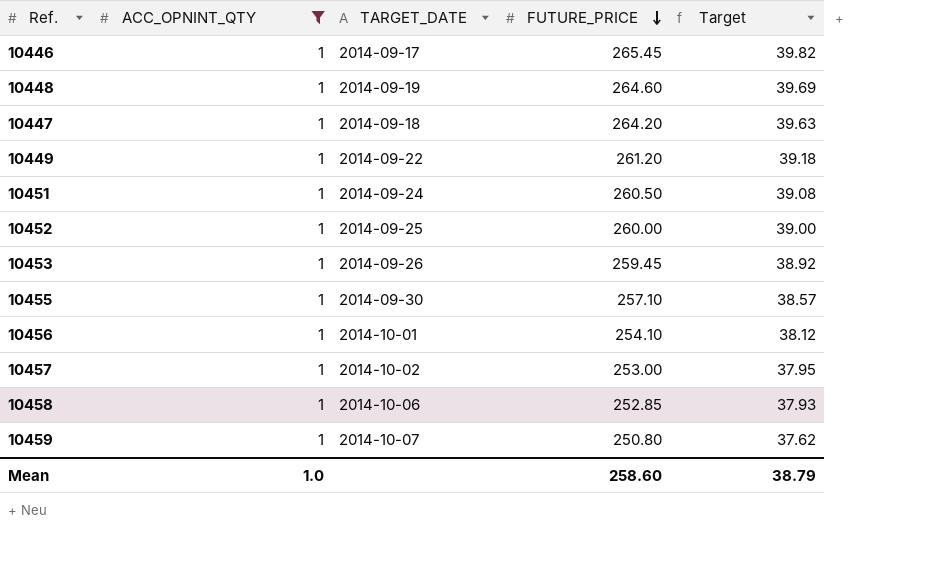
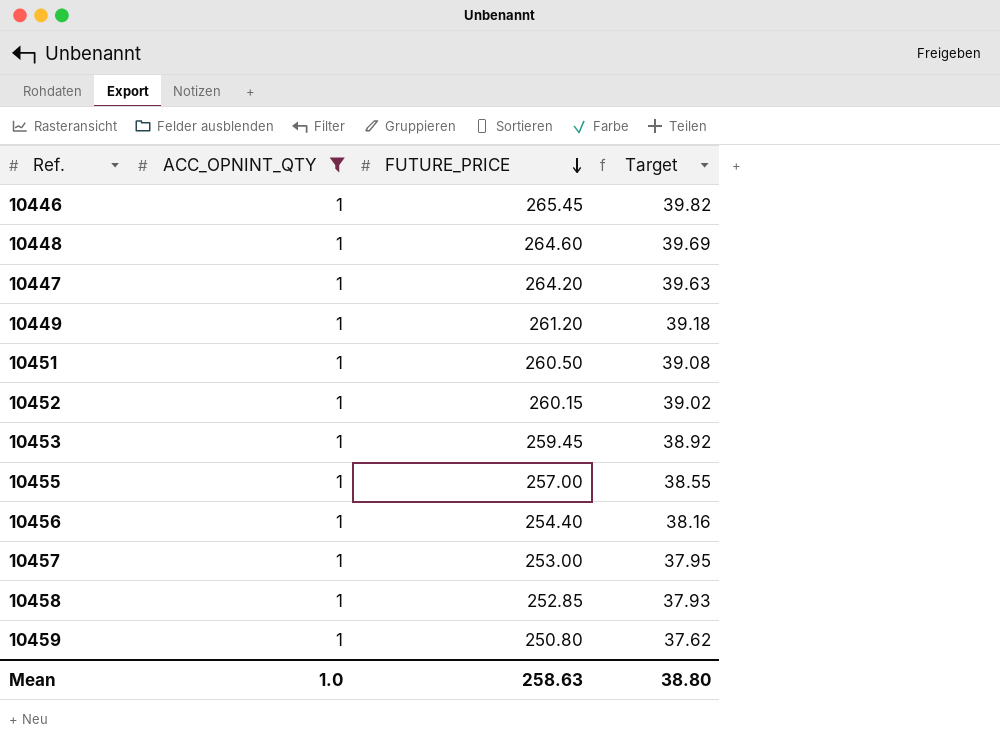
column TARGET_DATE | position: 3 -> none
10452 | FUTURE_PRICE: 260.00 -> 260.15
10452 | Target: 39.00 -> 39.02
10455 | FUTURE_PRICE: 257.10 -> 257.00
10455 | Target: 38.57 -> 38.55
10456 | FUTURE_PRICE: 254.10 -> 254.40
10456 | Target: 38.12 -> 38.16
Mean | FUTURE_PRICE: 258.60 -> 258.63
Mean | Target: 38.79 -> 38.80

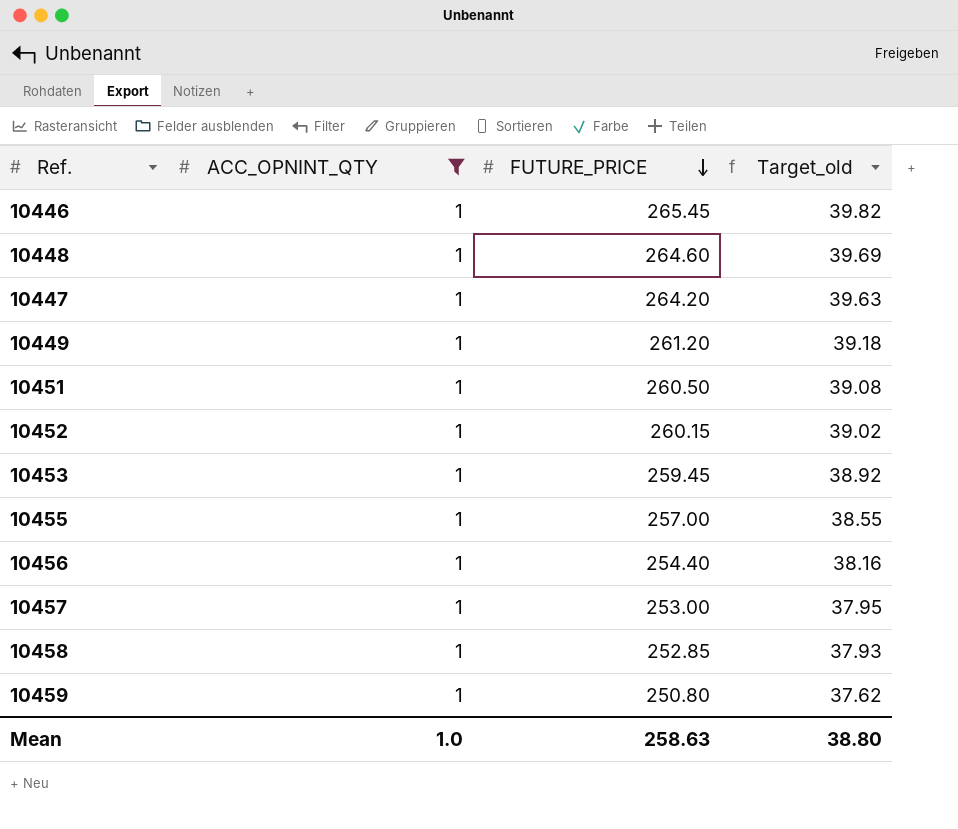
column name: Target -> Target_old

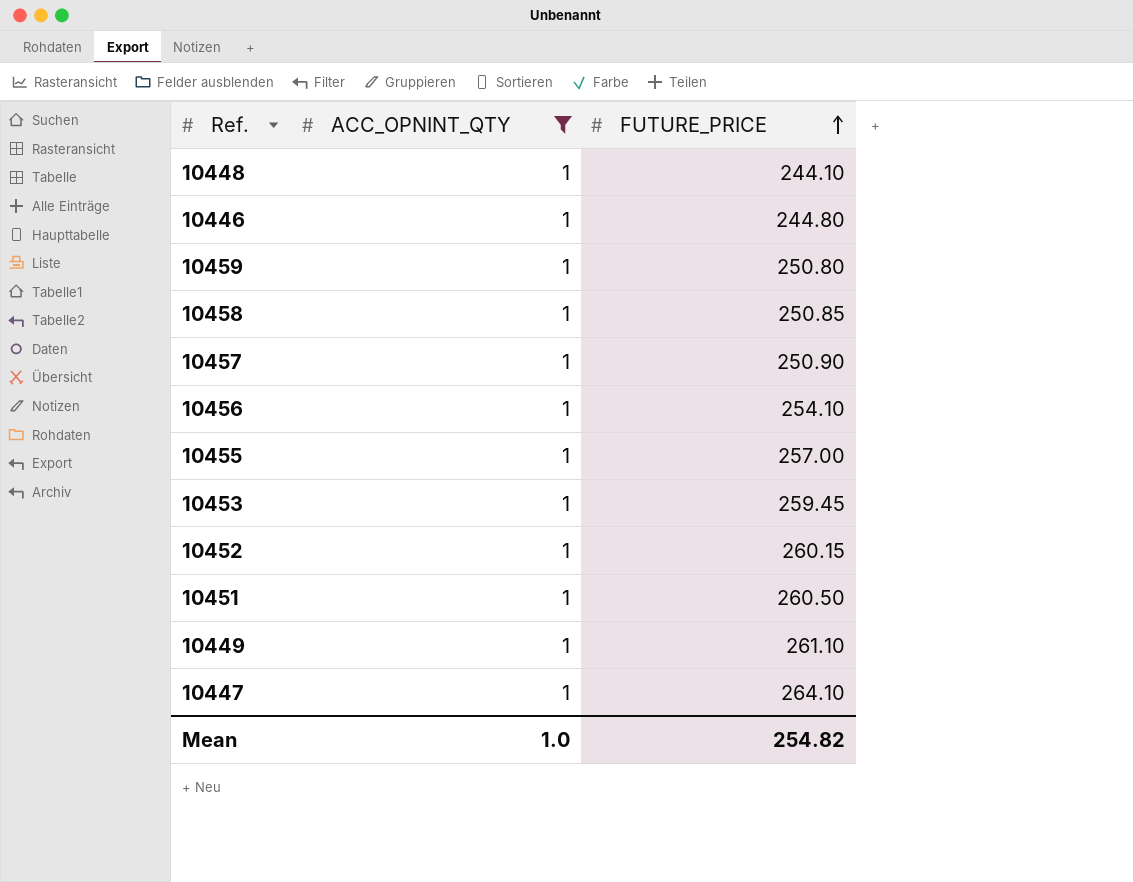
row order: FUTURE_PRICE descending -> FUTURE_PRICE ascending
column Target_old | formula: [FUTURE_PRICE] * 0.15 -> none
10448 | FUTURE_PRICE: 264.60 -> 244.10
10446 | FUTURE_PRICE: 265.45 -> 244.80
10458 | FUTURE_PRICE: 252.85 -> 250.85
10457 | FUTURE_PRICE: 253.00 -> 250.90
10456 | FUTURE_PRICE: 254.40 -> 254.10
10449 | FUTURE_PRICE: 261.20 -> 261.10
10447 | FUTURE_PRICE: 264.20 -> 264.10
Mean | FUTURE_PRICE: 258.63 -> 254.82

